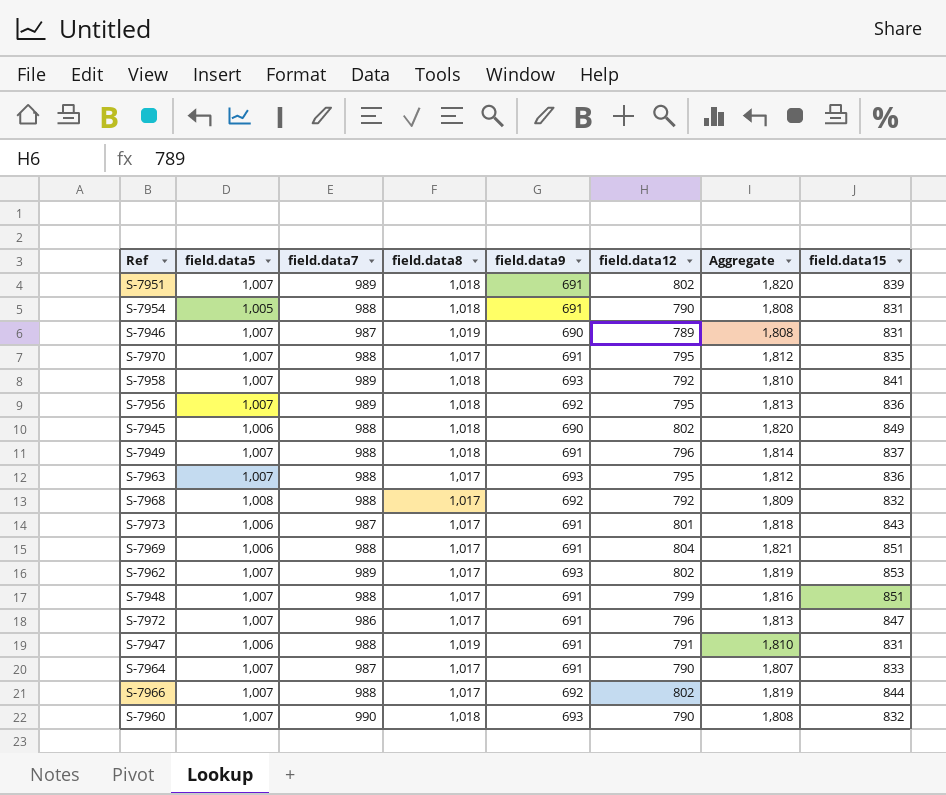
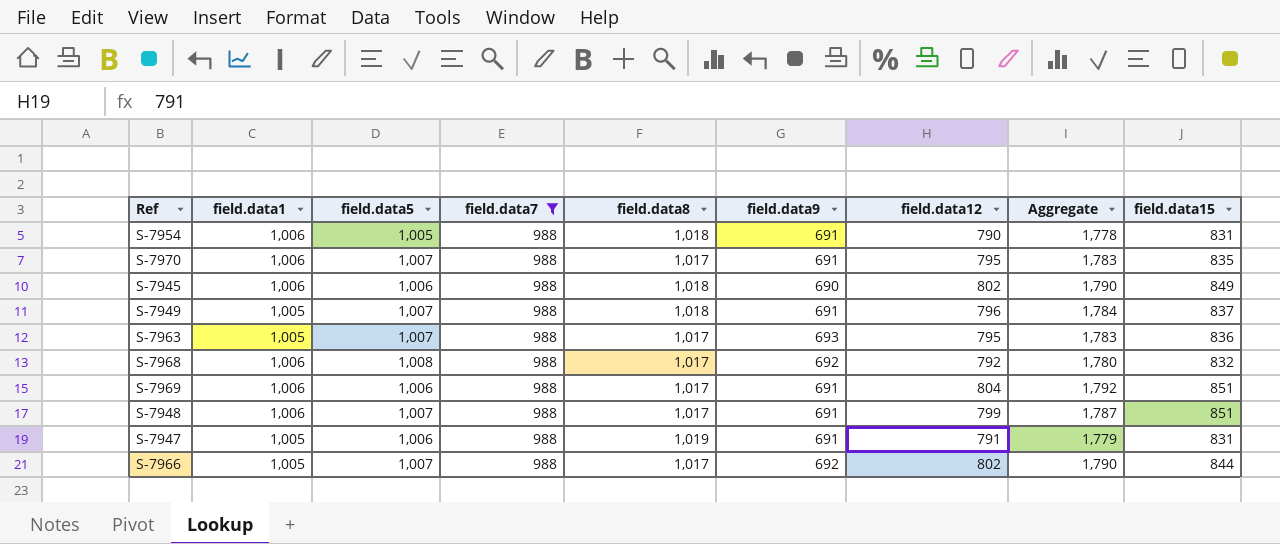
filter: none -> field.data7 = 988
column field.data1 | position: none -> 2
column Aggregate | formula: [field.data8] + [field.data12] -> [field.data7] + [field.data12]

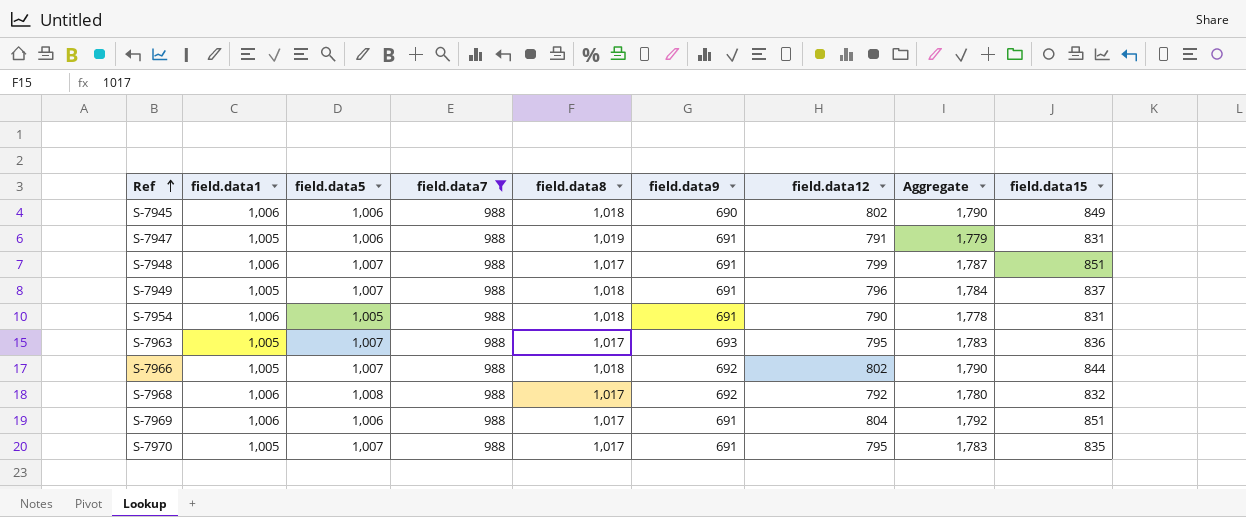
row order: none -> Ref ascending
S-7966 | field.data8: 1,017 -> 1,018
S-7970 | field.data1: 1,006 -> 1,005

